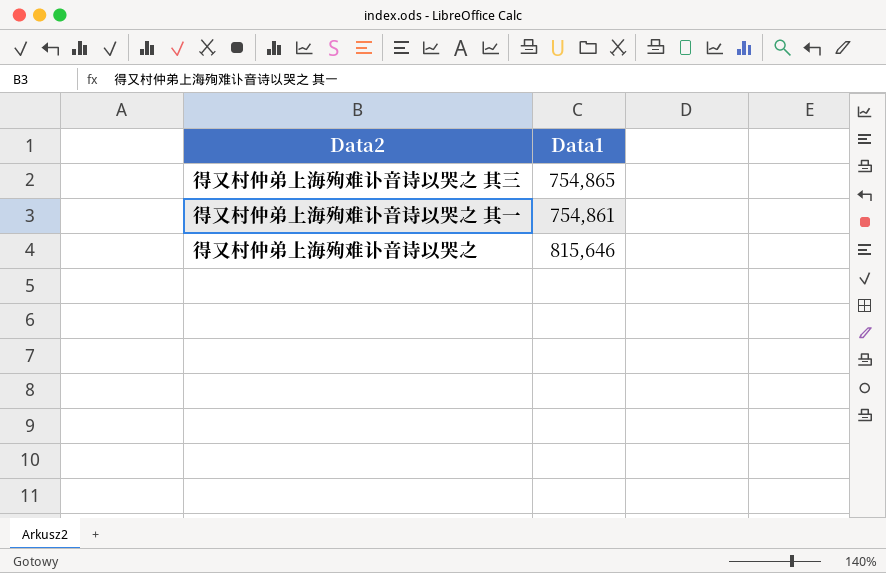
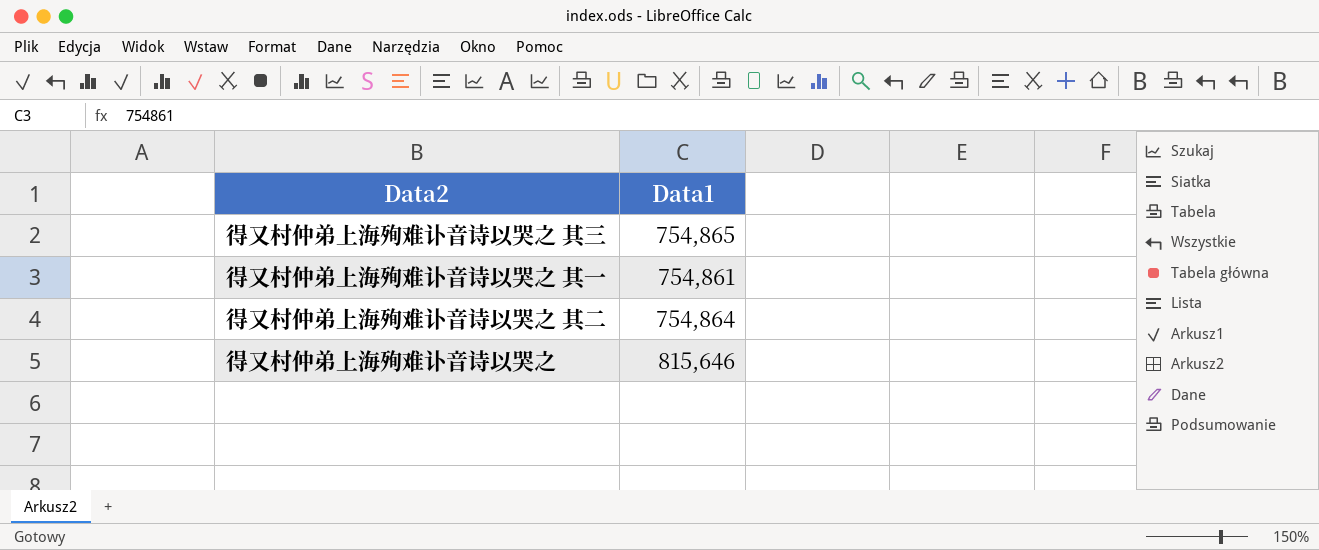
row 得又村仲弟上海殉难讣音诗以哭之 其二: none -> 754,864

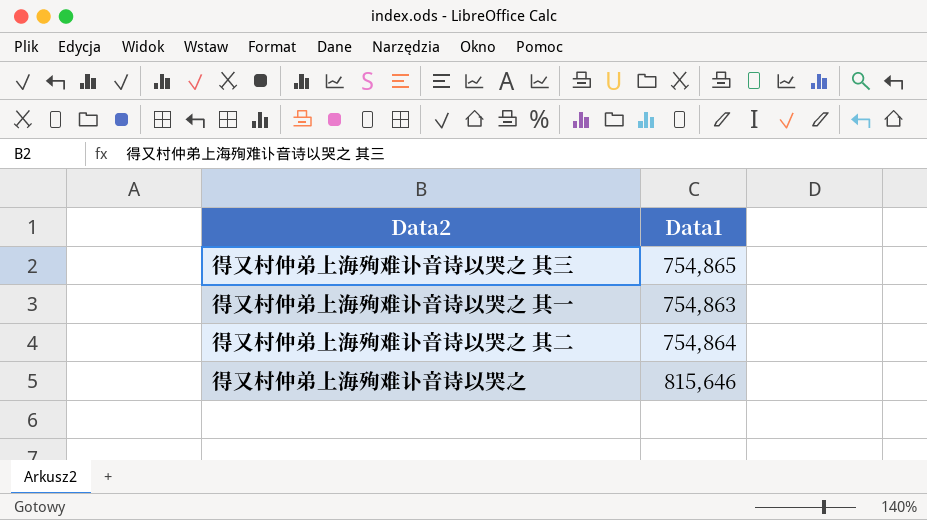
得又村仲弟上海殉难讣音诗以哭之 其一 | Data1: 754,861 -> 754,863

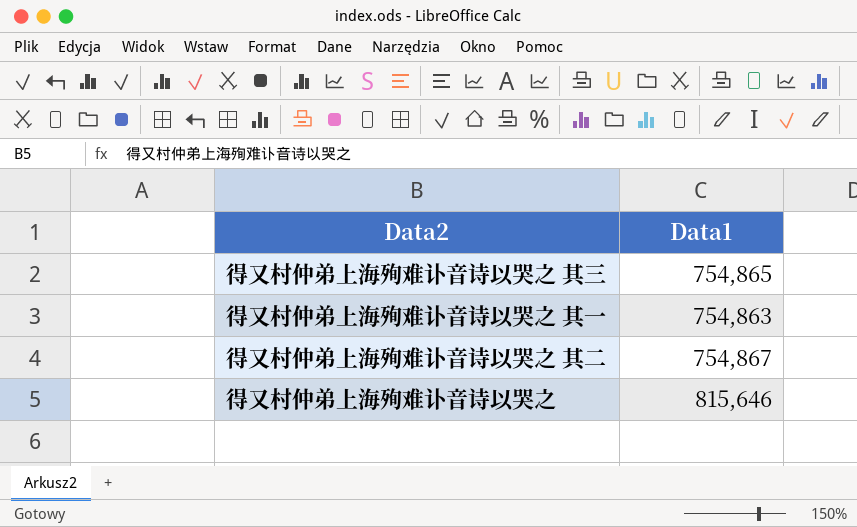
得又村仲弟上海殉难讣音诗以哭之 其二 | Data1: 754,864 -> 754,867

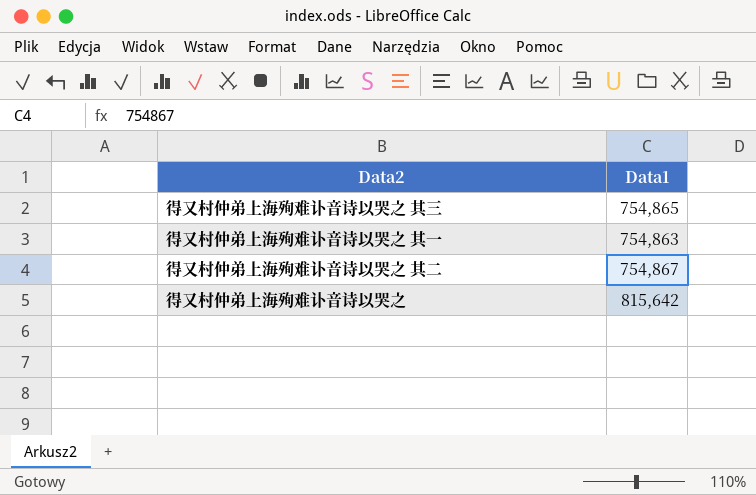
得又村仲弟上海殉难讣音诗以哭之 | Data1: 815,646 -> 815,642

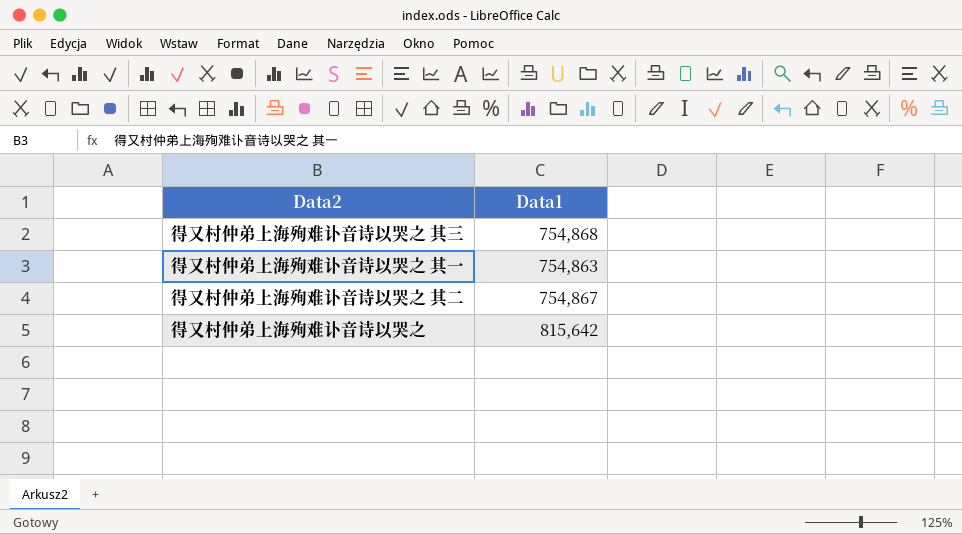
得又村仲弟上海殉难讣音诗以哭之 其三 | Data1: 754,865 -> 754,868

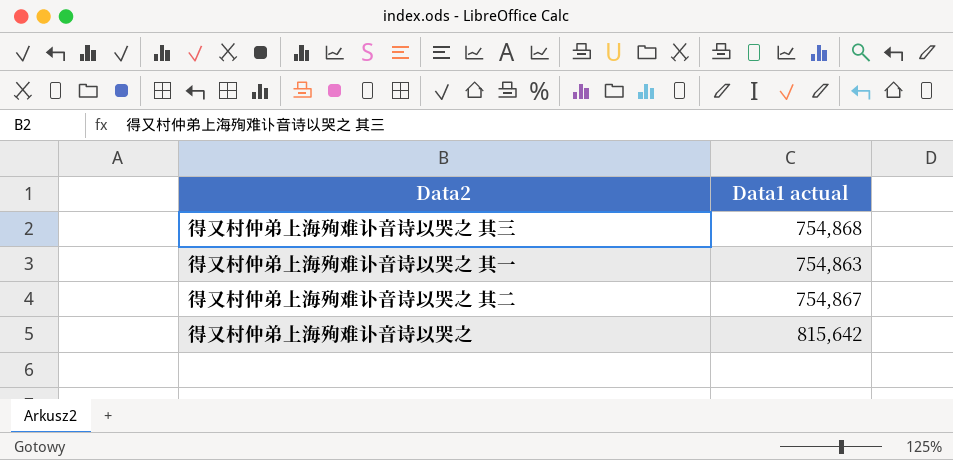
column name: Data1 -> Data1 actual

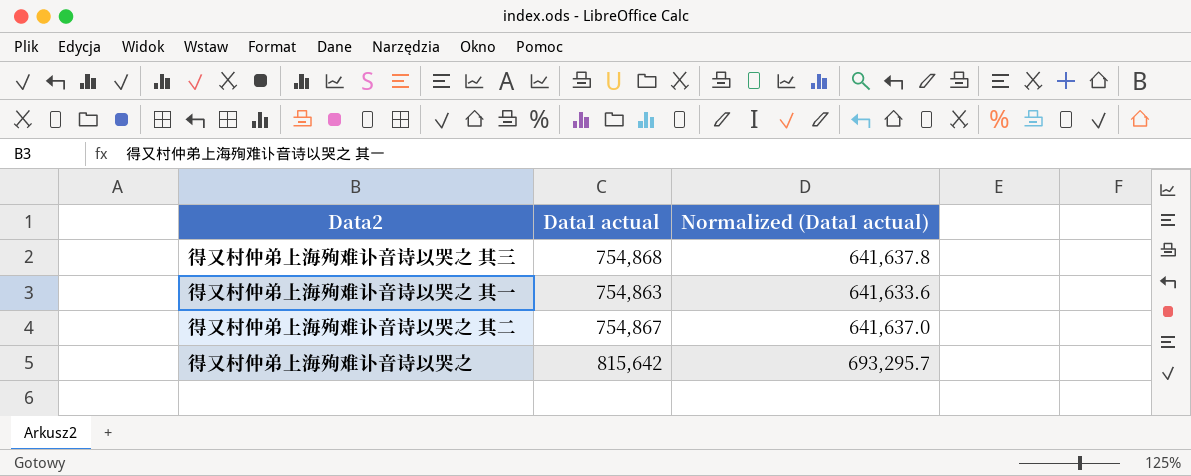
column Normalized (Data1 actual) | formula: none -> [Data1 actual] * 0.85

